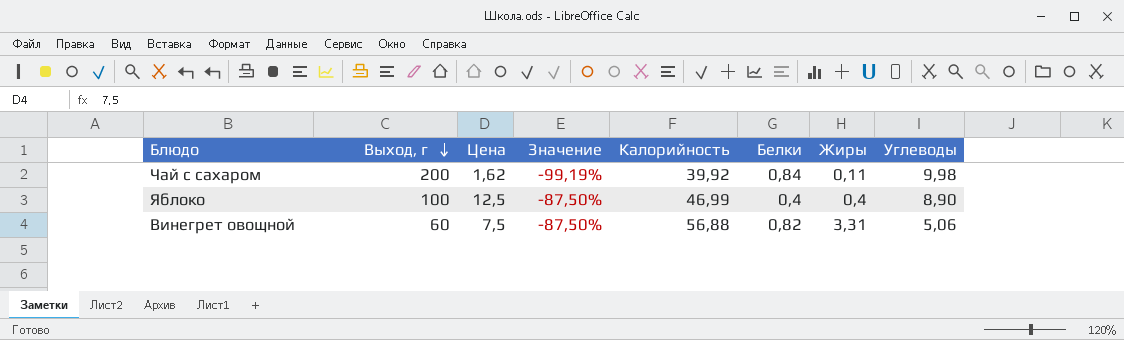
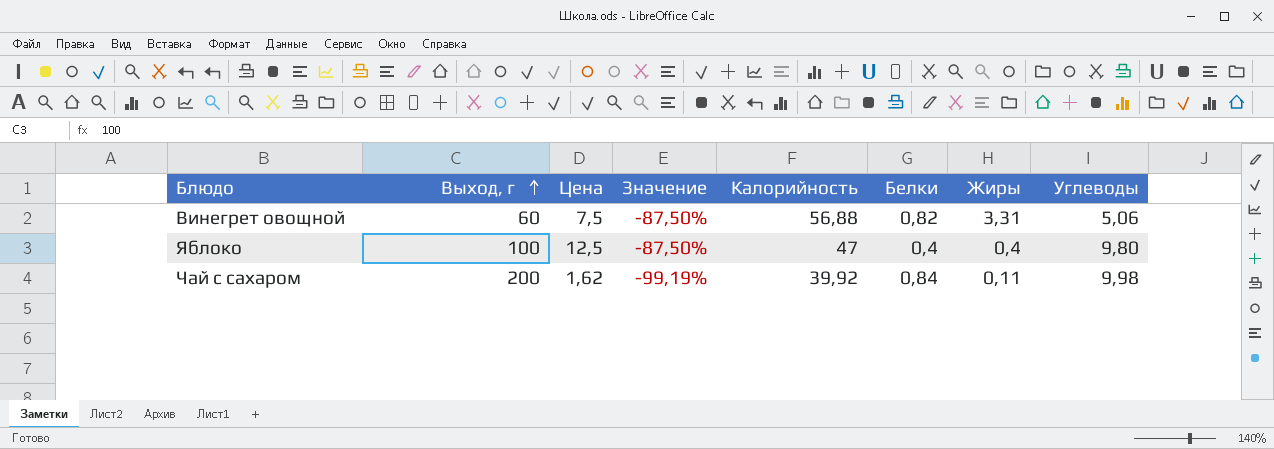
row order: Выход, г descending -> Выход, г ascending
Яблоко | Калорийность: 46,99 -> 47
Яблоко | Углеводы: 8,90 -> 9,80

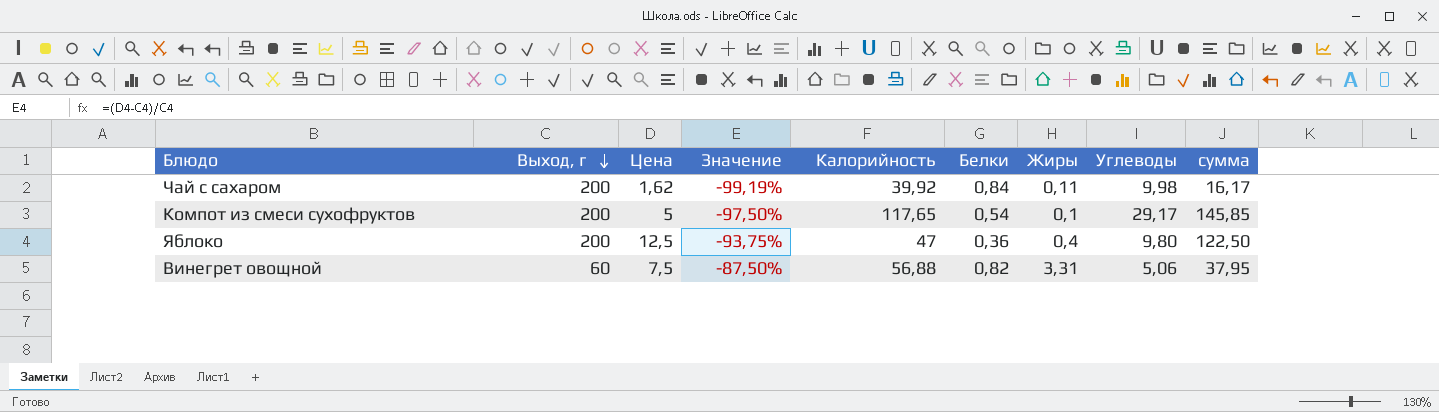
row order: Выход, г ascending -> Выход, г descending
column сумма | formula: none -> [Цена] * [Углеводы]
row Компот из смеси сухофруктов: none -> 200 | 5 | -97,50% | 117,65 | 0,54 | 0,1 | 29,17 | 145,85
Яблоко | Выход, г: 100 -> 200
Яблоко | Значение: -87,50% -> -93,75%
Яблоко | Белки: 0,4 -> 0,36

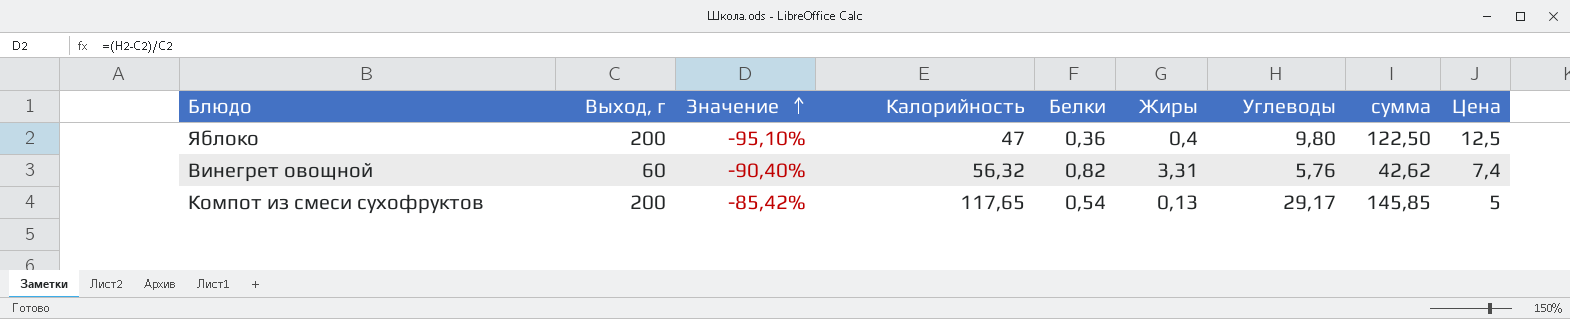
row order: Выход, г descending -> Значение ascending
column Значение | formula: ([Цена] - [Выход, г]) / [Выход, г] -> ([Углеводы] - [Выход, г]) / [Выход, г]
column Цена | position: 3 -> 9
row Чай с сахаром: 200 | 1,62 | -99,19% | 39,92 | 0,84 | 0,11 | 9,98 | 16,17 -> none
Винегрет овощной | Калорийность: 56,88 -> 56,32
Винегрет овощной | Углеводы: 5,06 -> 5,76
Винегрет овощной | сумма: 37,95 -> 42,62
Винегрет овощной | Цена: 7,5 -> 7,4
Компот из смеси сухофруктов | Жиры: 0,1 -> 0,13

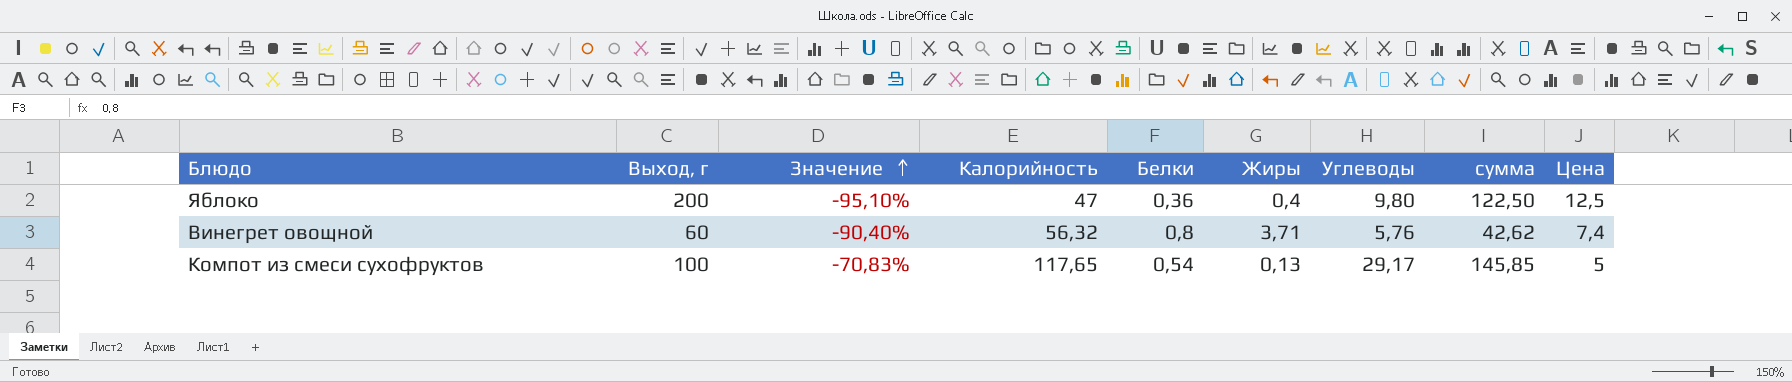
Винегрет овощной | Белки: 0,82 -> 0,8
Винегрет овощной | Жиры: 3,31 -> 3,71
Компот из смеси сухофруктов | Выход, г: 200 -> 100
Компот из смеси сухофруктов | Значение: -85,42% -> -70,83%

